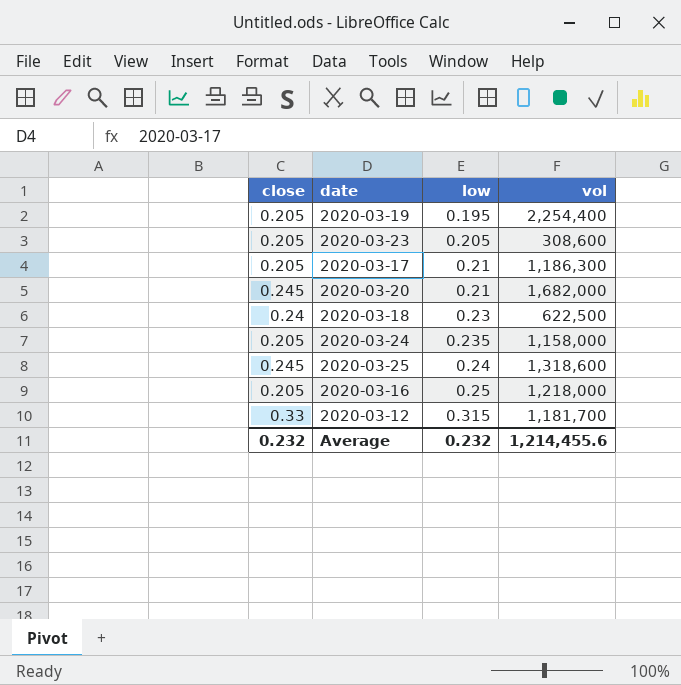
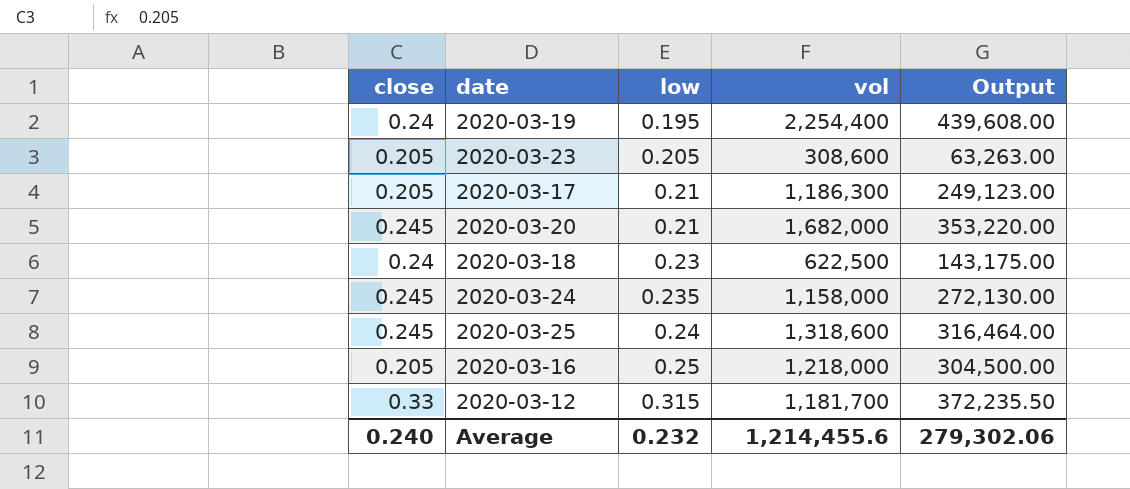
column Output | formula: none -> [low] * [vol]
2020-03-19 | close: 0.205 -> 0.24
2020-03-24 | close: 0.205 -> 0.245
Average | close: 0.232 -> 0.240

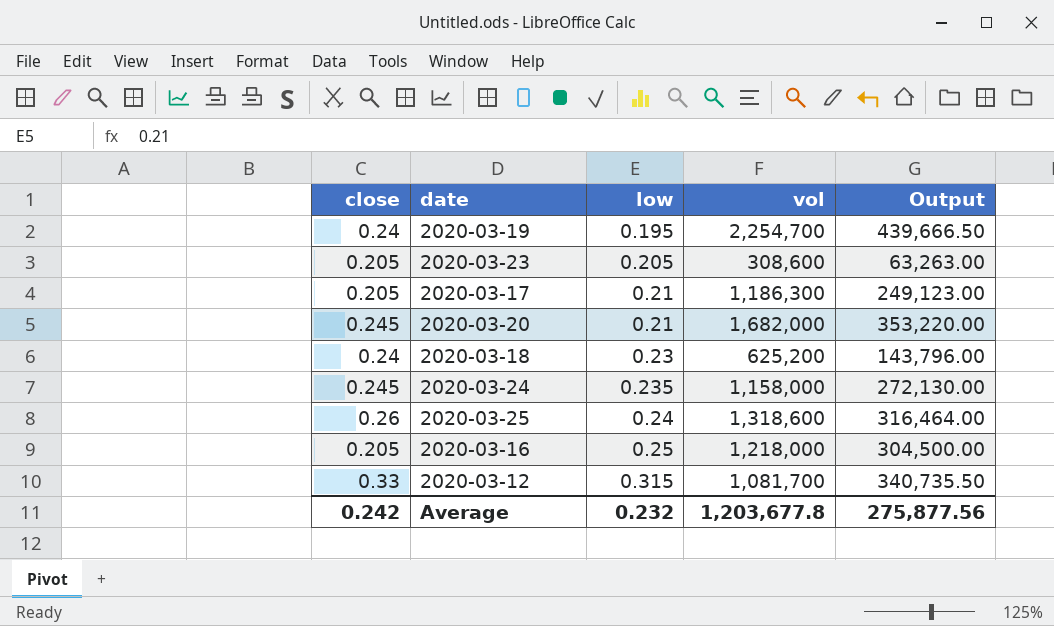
2020-03-19 | vol: 2,254,400 -> 2,254,700
2020-03-19 | Output: 439,608.00 -> 439,666.50
2020-03-18 | vol: 622,500 -> 625,200
2020-03-18 | Output: 143,175.00 -> 143,796.00
2020-03-25 | close: 0.245 -> 0.26
2020-03-12 | vol: 1,181,700 -> 1,081,700
2020-03-12 | Output: 372,235.50 -> 340,735.50
Average | close: 0.240 -> 0.242
Average | vol: 1,214,455.6 -> 1,203,677.8
Average | Output: 279,302.06 -> 275,877.56

